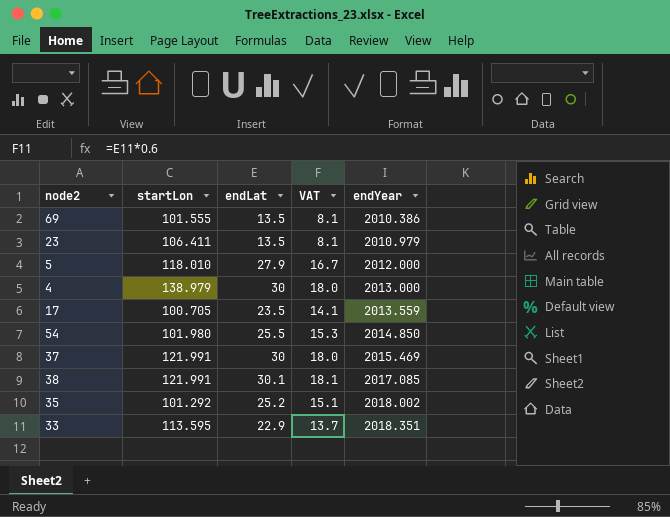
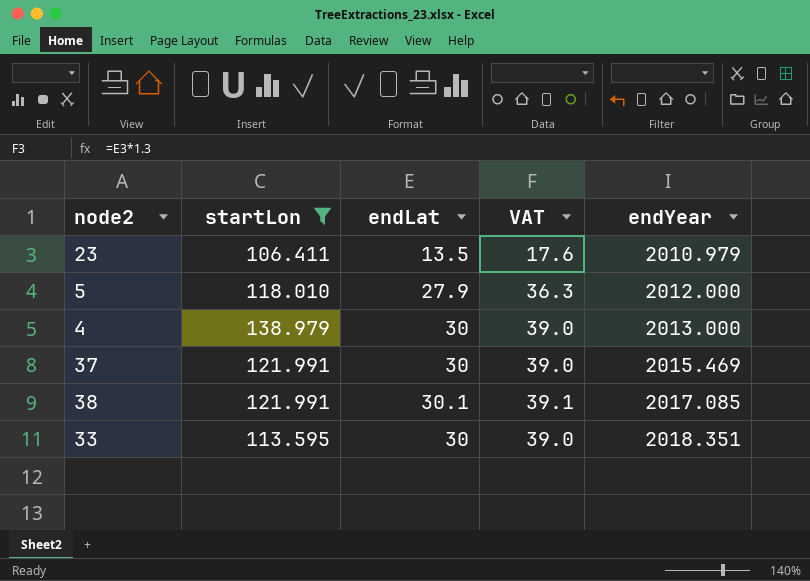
filter: none -> startLon >= 106.411
column VAT | formula: [endLat] * 0.6 -> [endLat] * 1.3
33 | endLat: 22.9 -> 30

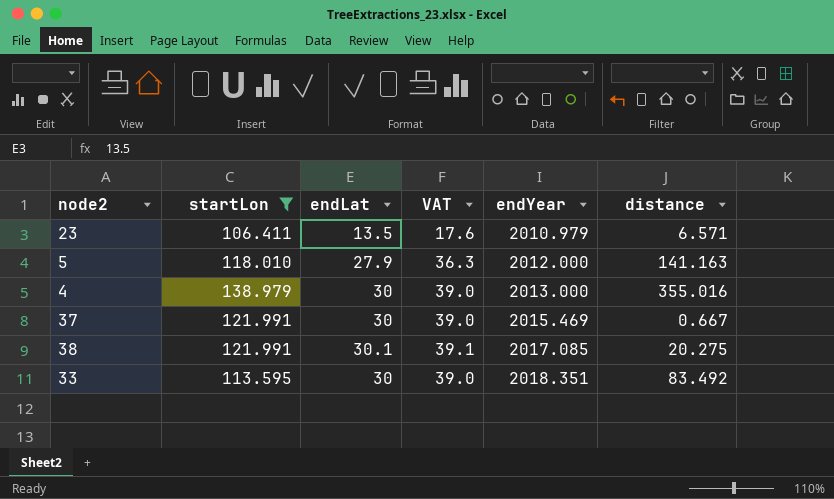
column distance | position: none -> 6

